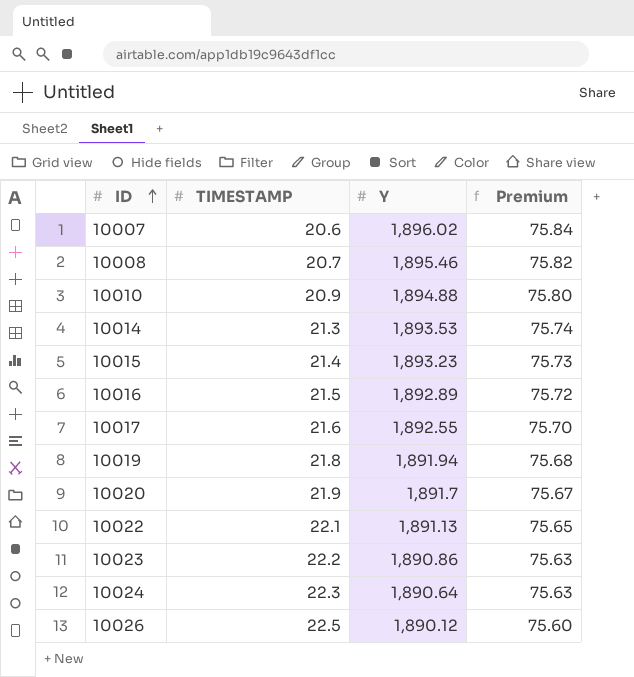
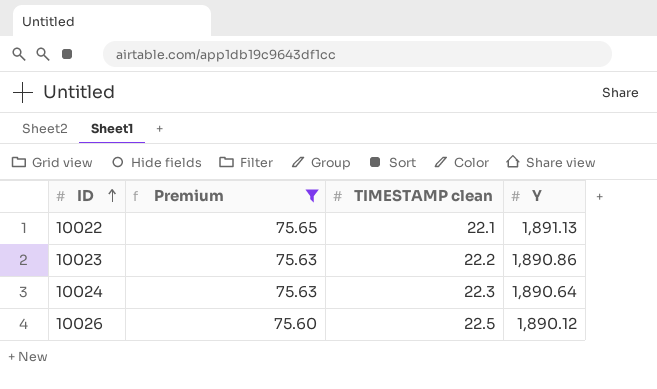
filter: none -> Premium <= 75.65
column Premium | position: 4 -> 2
column name: TIMESTAMP -> TIMESTAMP clean

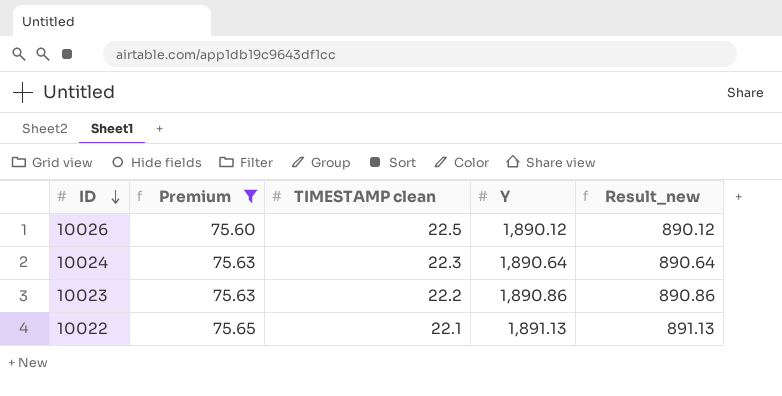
row order: ID ascending -> ID descending
column Result_new | formula: none -> [Y] - 1000

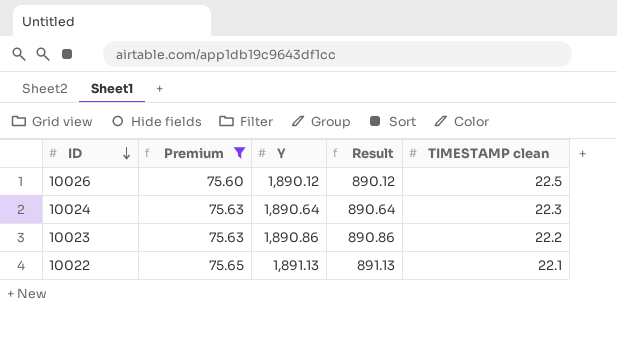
column name: Result_new -> Result
column TIMESTAMP clean | position: 3 -> 5

